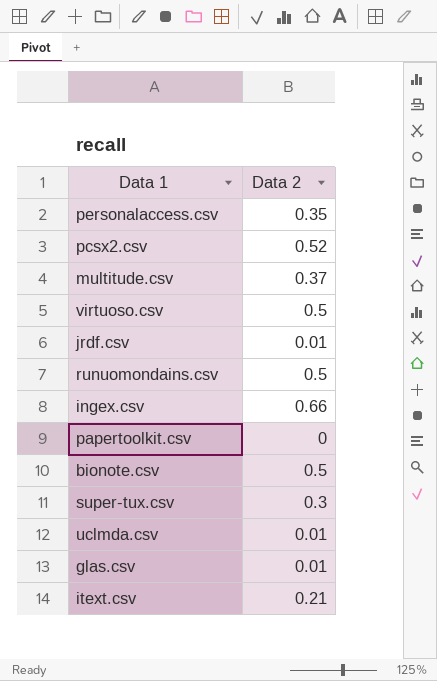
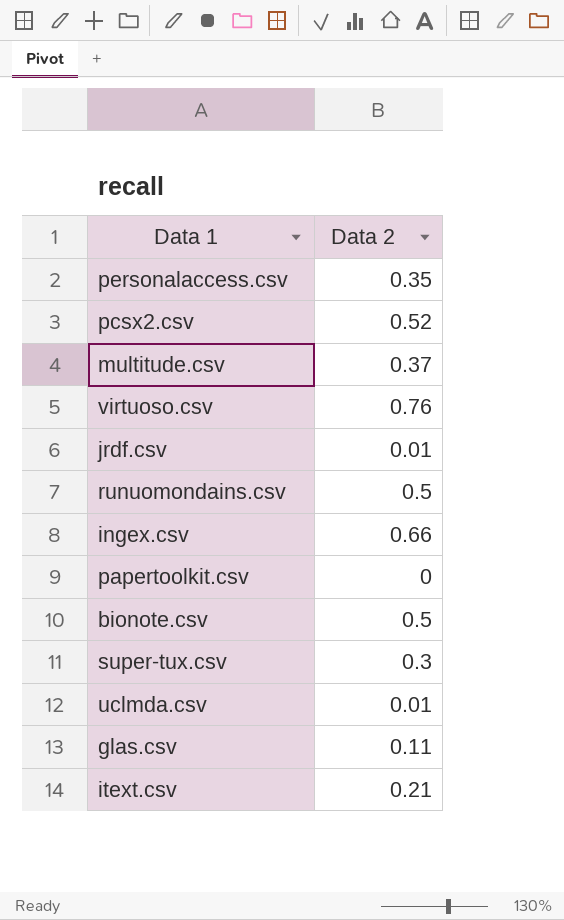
virtuoso.csv | Data 2: 0.5 -> 0.76
glas.csv | Data 2: 0.01 -> 0.11

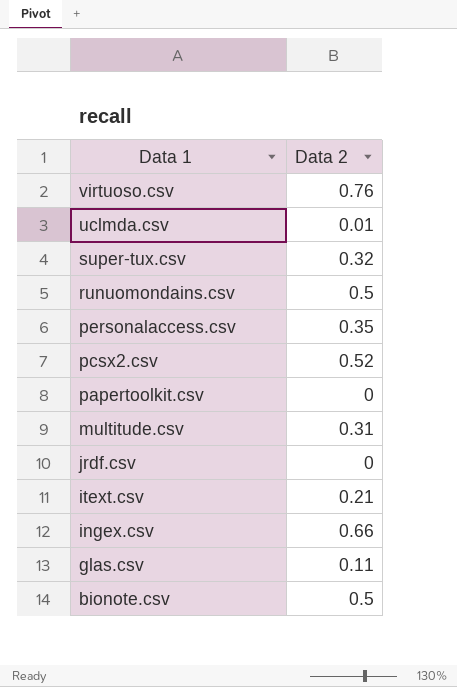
row order: none -> Data 1 descending
super-tux.csv | Data 2: 0.3 -> 0.32
multitude.csv | Data 2: 0.37 -> 0.31
jrdf.csv | Data 2: 0.01 -> 0

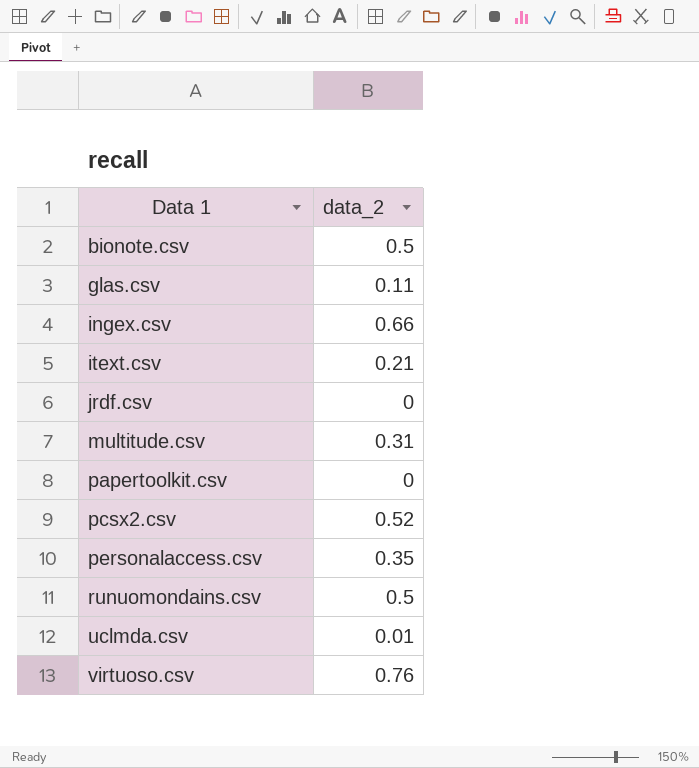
row order: Data 1 descending -> Data 1 ascending
column name: Data 2 -> data_2
row super-tux.csv: 0.32 -> none

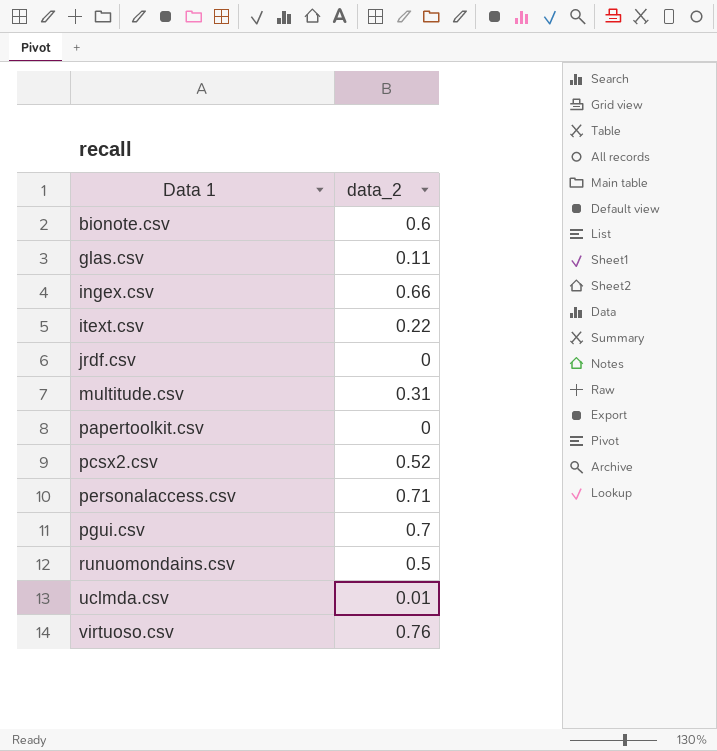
bionote.csv | data_2: 0.5 -> 0.6
itext.csv | data_2: 0.21 -> 0.22
personalaccess.csv | data_2: 0.35 -> 0.71
row pgui.csv: none -> 0.7

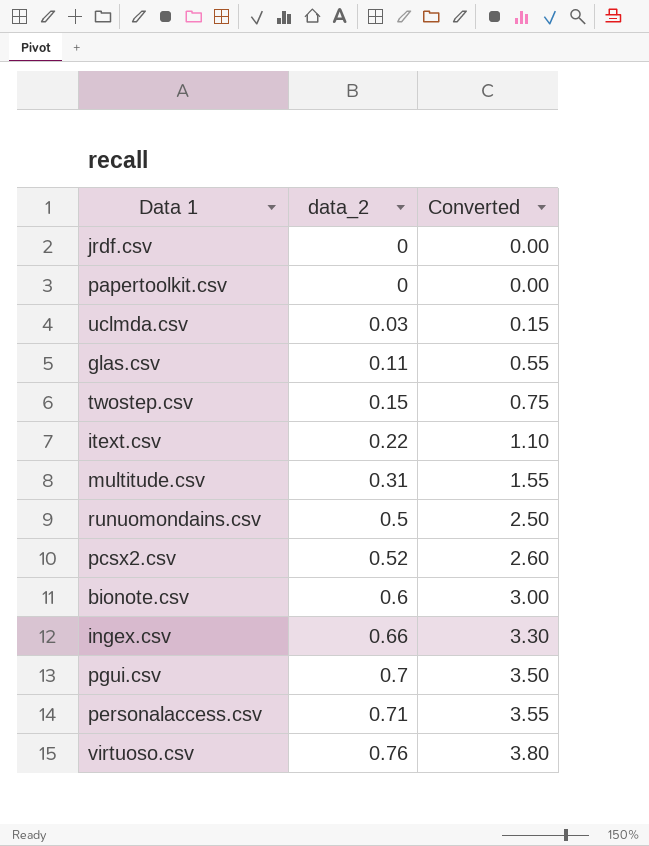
row order: Data 1 ascending -> data_2 ascending
column Converted | formula: none -> [data_2] * 5
uclmda.csv | data_2: 0.01 -> 0.03
row twostep.csv: none -> 0.15 | 0.75

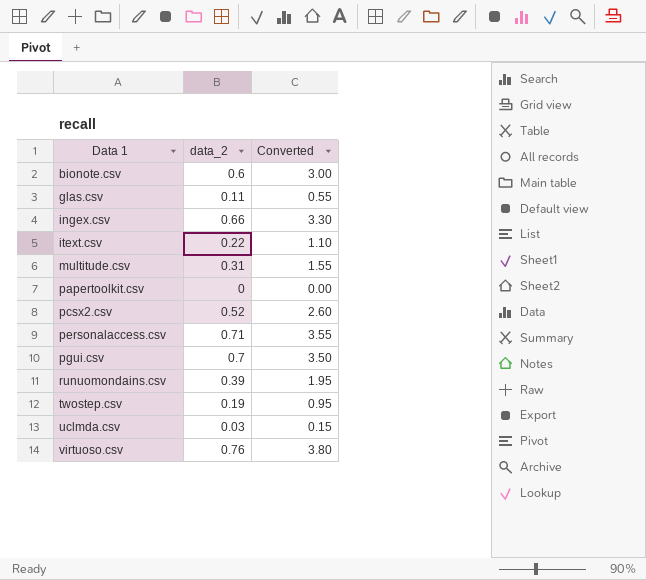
row order: data_2 ascending -> Data 1 ascending
row jrdf.csv: 0 | 0.00 -> none
runuomondains.csv | data_2: 0.5 -> 0.39
runuomondains.csv | Converted: 2.50 -> 1.95
twostep.csv | data_2: 0.15 -> 0.19
twostep.csv | Converted: 0.75 -> 0.95

